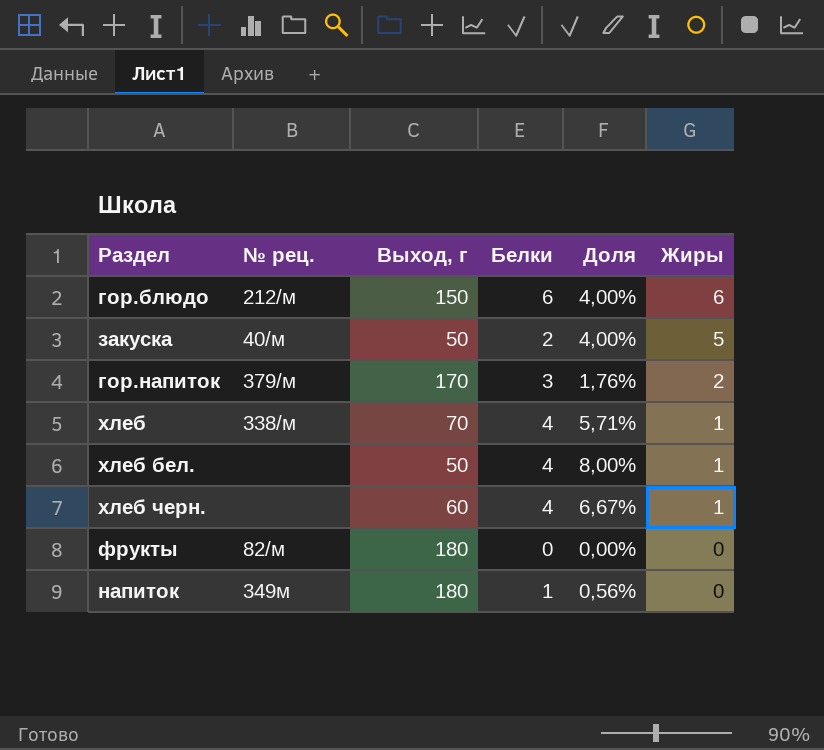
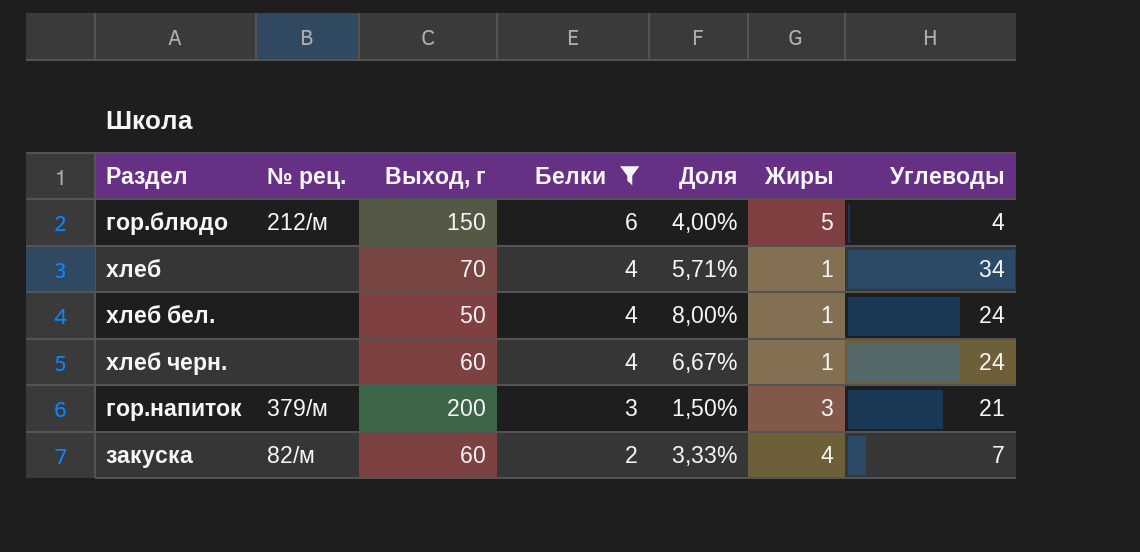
filter: none -> Белки >= 2
row order: Жиры descending -> Белки descending
column Углеводы | position: none -> 7
гор.блюдо | Жиры: 6 -> 5
хлеб | № рец.: 338/м -> none
гор.напиток | Выход, г: 170 -> 200
гор.напиток | Доля: 1,76% -> 1,50%
гор.напиток | Жиры: 2 -> 3
закуска | № рец.: 40/м -> 82/м
закуска | Выход, г: 50 -> 60
закуска | Доля: 4,00% -> 3,33%
закуска | Жиры: 5 -> 4

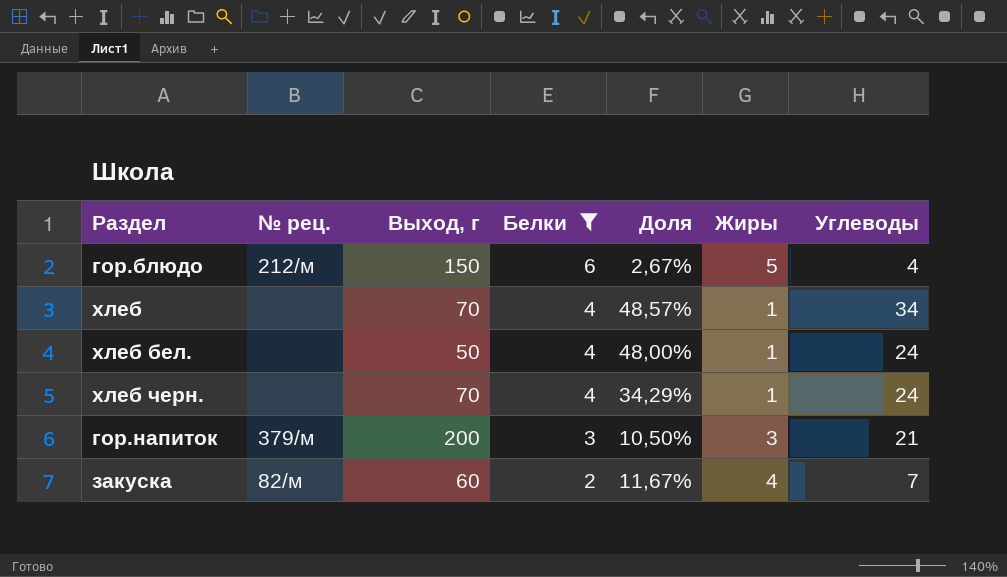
column Доля | formula: [Белки] / [Выход, г] -> [Углеводы] / [Выход, г]
хлеб черн. | Выход, г: 60 -> 70

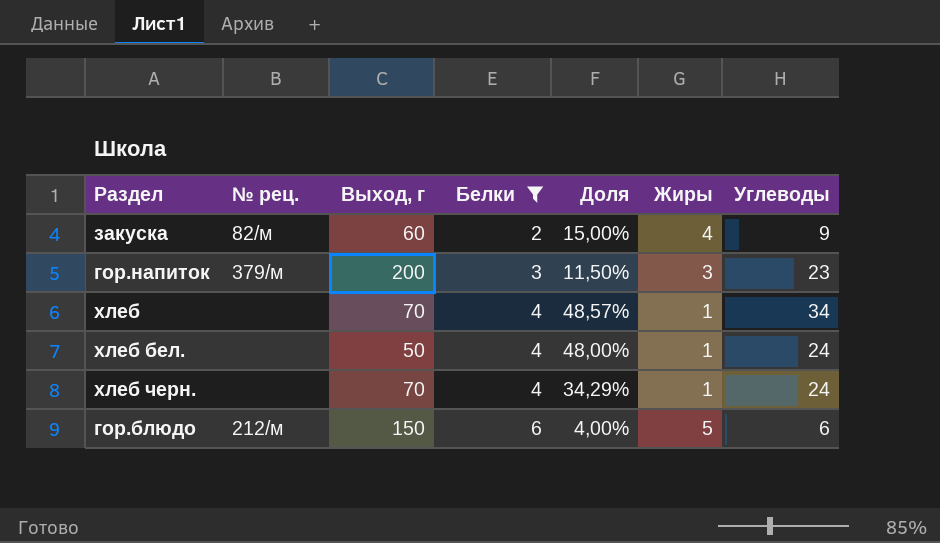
row order: Белки descending -> Белки ascending
закуска | Доля: 11,67% -> 15,00%
закуска | Углеводы: 7 -> 9
гор.напиток | Доля: 10,50% -> 11,50%
гор.напиток | Углеводы: 21 -> 23
гор.блюдо | Доля: 2,67% -> 4,00%
гор.блюдо | Углеводы: 4 -> 6

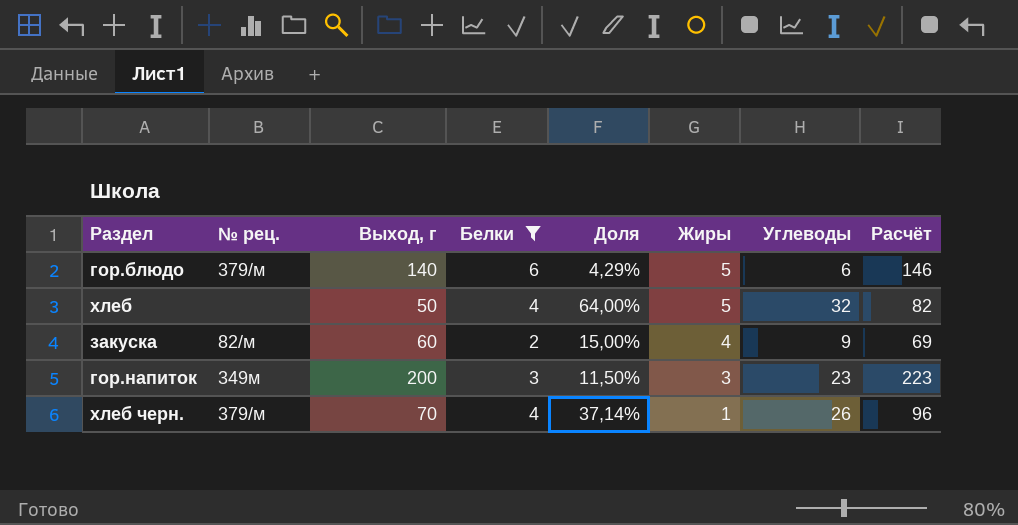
row order: Белки ascending -> Жиры descending
column Расчёт | formula: none -> [Выход, г] + [Углеводы]
row хлеб бел.: none | 50 | 4 | 48,00% | 1 | 24 -> none
гор.блюдо | № рец.: 212/м -> 379/м
гор.блюдо | Выход, г: 150 -> 140
гор.блюдо | Доля: 4,00% -> 4,29%
хлеб | Выход, г: 70 -> 50
хлеб | Доля: 48,57% -> 64,00%
хлеб | Жиры: 1 -> 5
хлеб | Углеводы: 34 -> 32
гор.напиток | № рец.: 379/м -> 349м
хлеб черн. | № рец.: none -> 379/м
хлеб черн. | Доля: 34,29% -> 37,14%
хлеб черн. | Углеводы: 24 -> 26

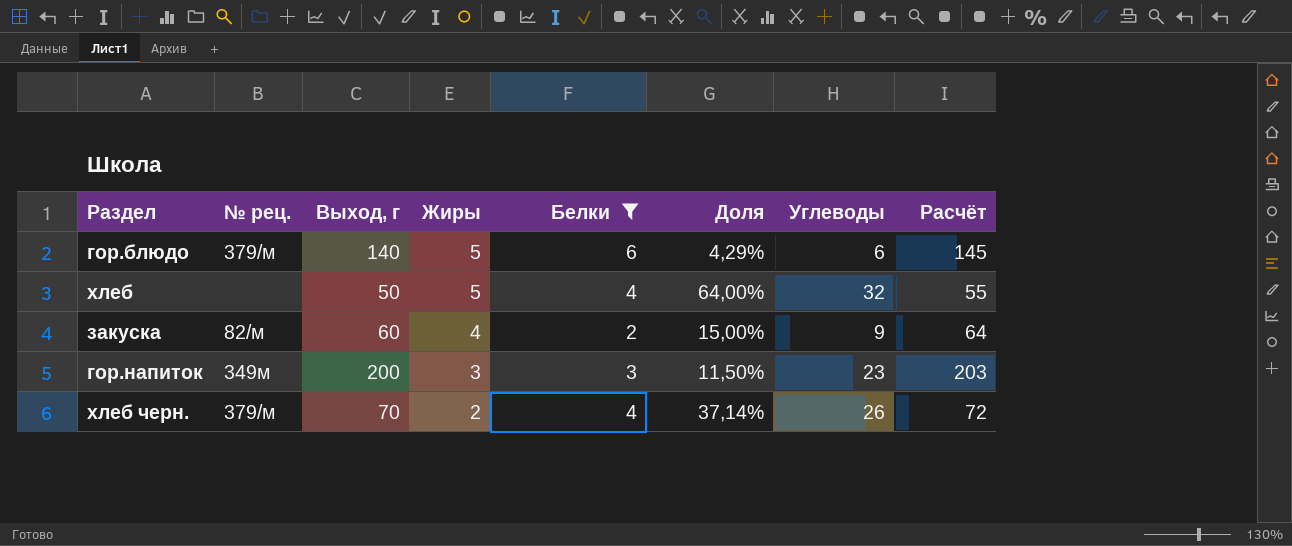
column Жиры | position: 6 -> 4
column Расчёт | formula: [Выход, г] + [Углеводы] -> [Выход, г] + [Жиры]
хлеб черн. | Жиры: 1 -> 2

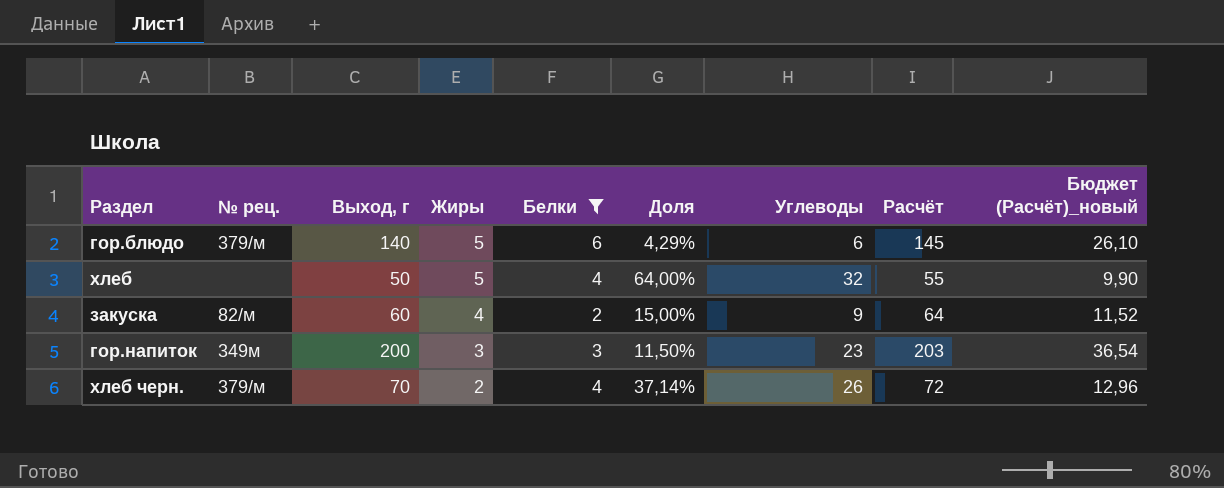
column Бюджет (Расчёт)_новый | formula: none -> [Расчёт] * 0,18

